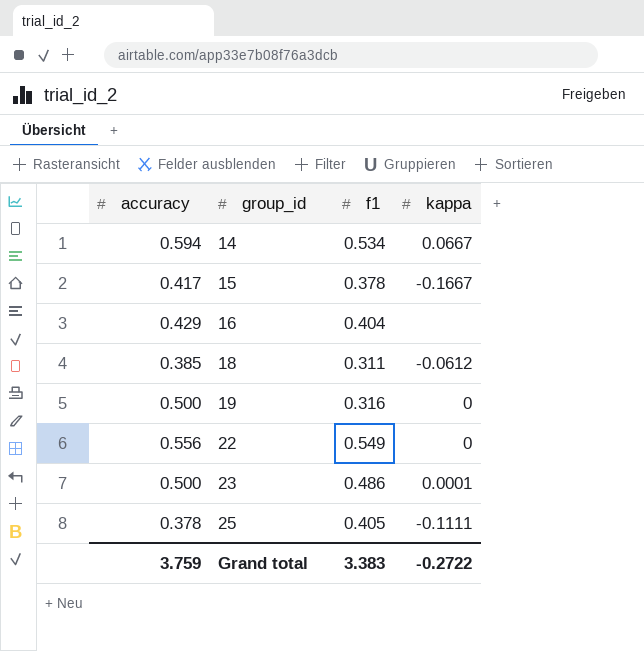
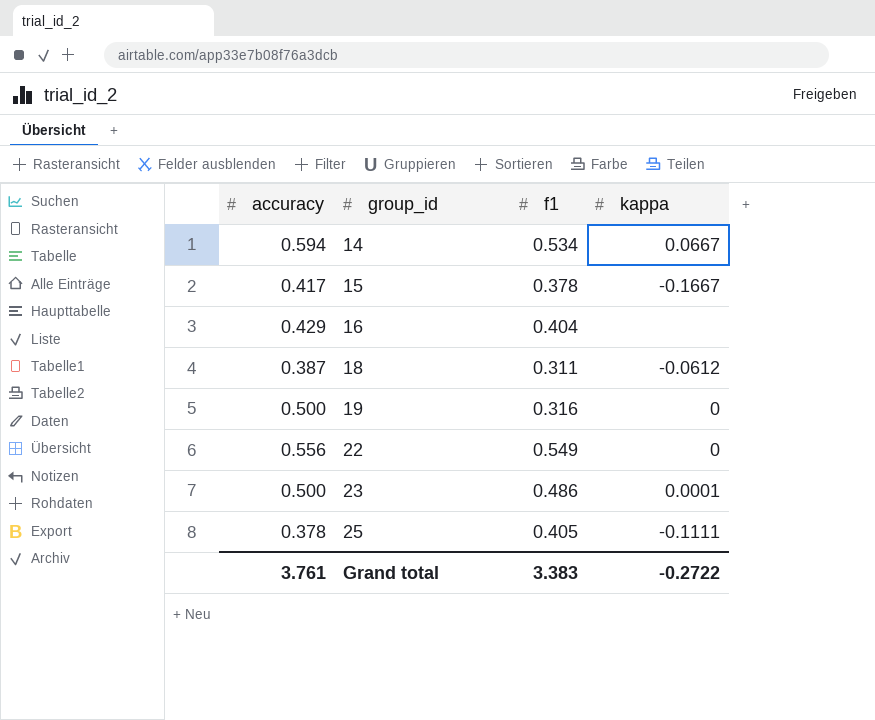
18 | accuracy: 0.385 -> 0.387
Grand total | accuracy: 3.759 -> 3.761

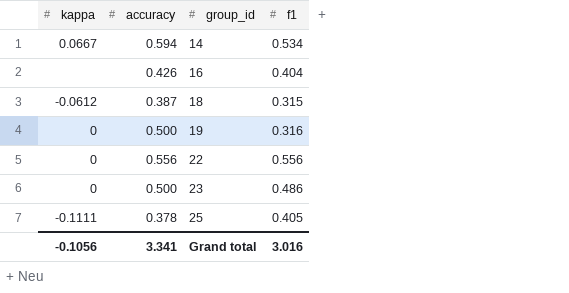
column kappa | position: 4 -> 1
row 15: 0.417 | 0.378 | -0.1667 -> none
16 | accuracy: 0.429 -> 0.426
18 | f1: 0.311 -> 0.315
22 | f1: 0.549 -> 0.556
23 | kappa: 0.0001 -> 0
Grand total | kappa: -0.2722 -> -0.1056
Grand total | accuracy: 3.761 -> 3.341
Grand total | f1: 3.383 -> 3.016

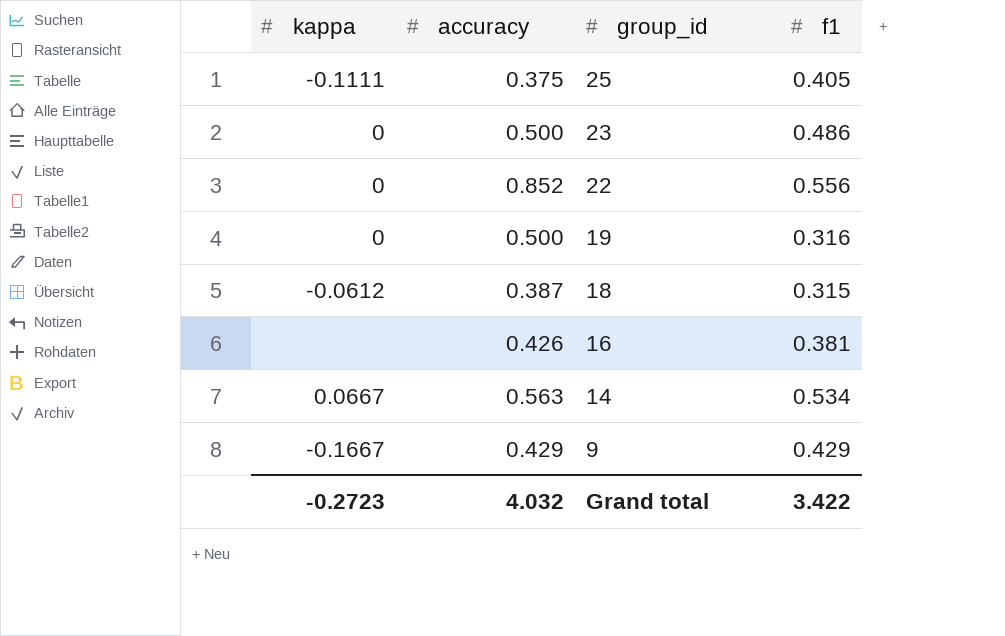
row order: group_id ascending -> group_id descending
25 | accuracy: 0.378 -> 0.375
22 | accuracy: 0.556 -> 0.852
16 | f1: 0.404 -> 0.381
14 | accuracy: 0.594 -> 0.563
row 9: none -> -0.1667 | 0.429 | 0.429
Grand total | kappa: -0.1056 -> -0.2723
Grand total | accuracy: 3.341 -> 4.032
Grand total | f1: 3.016 -> 3.422

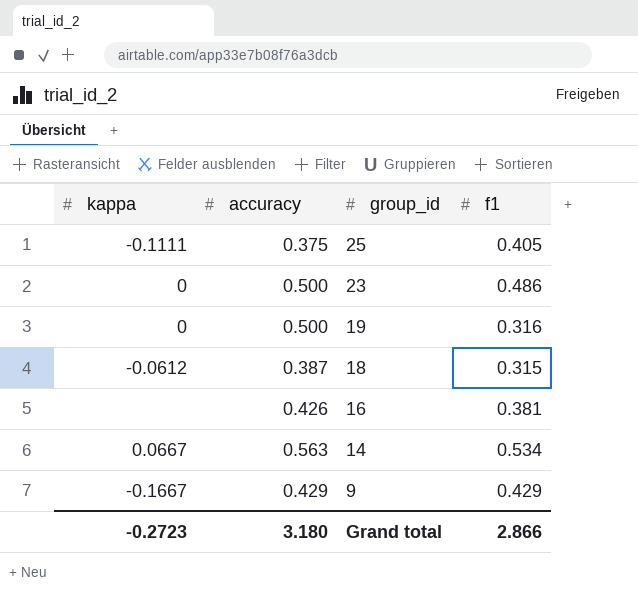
row 22: 0 | 0.852 | 0.556 -> none
Grand total | accuracy: 4.032 -> 3.180
Grand total | f1: 3.422 -> 2.866

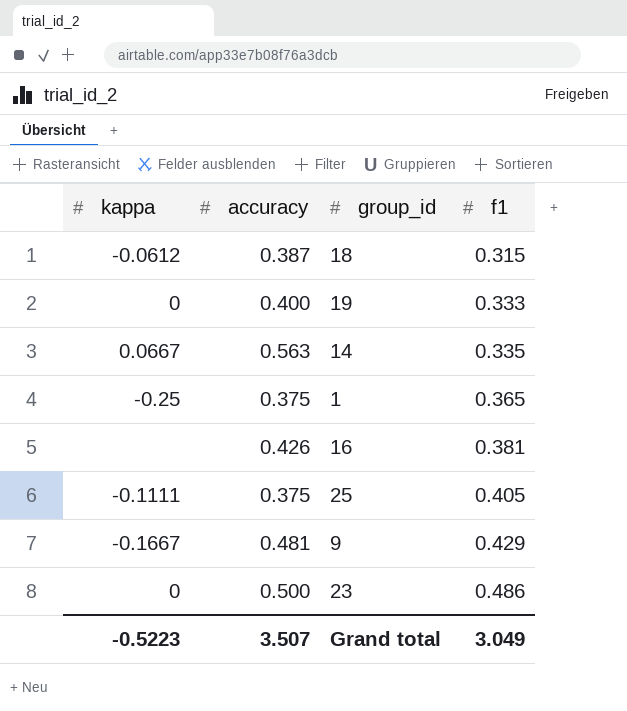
row order: group_id descending -> f1 ascending
19 | accuracy: 0.500 -> 0.400
19 | f1: 0.316 -> 0.333
14 | f1: 0.534 -> 0.335
row 1: none -> -0.25 | 0.375 | 0.365
9 | accuracy: 0.429 -> 0.481
Grand total | kappa: -0.2723 -> -0.5223
Grand total | accuracy: 3.180 -> 3.507
Grand total | f1: 2.866 -> 3.049

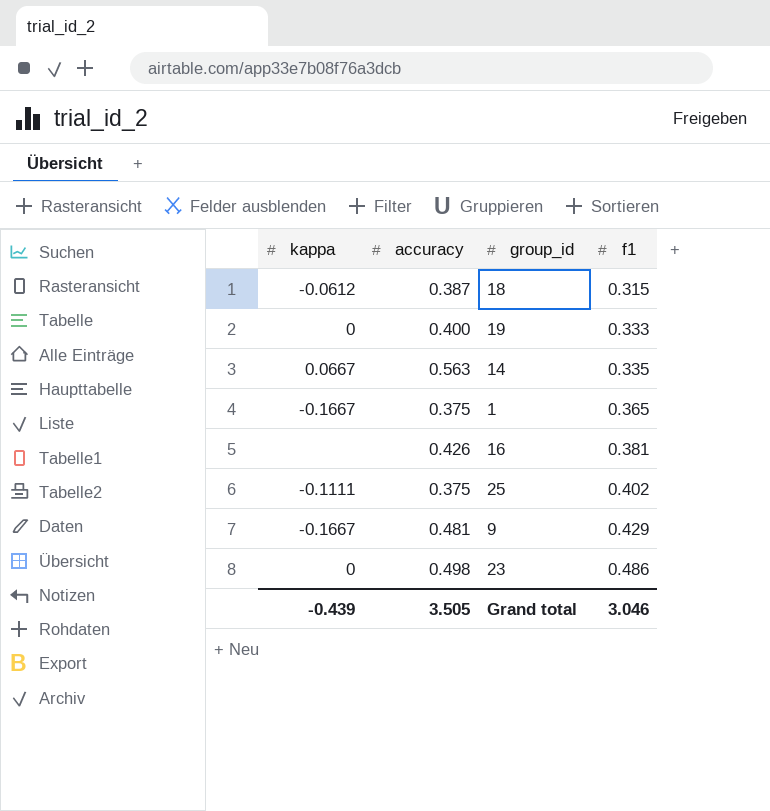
1 | kappa: -0.25 -> -0.1667
25 | f1: 0.405 -> 0.402
23 | accuracy: 0.500 -> 0.498
Grand total | kappa: -0.5223 -> -0.439
Grand total | accuracy: 3.507 -> 3.505
Grand total | f1: 3.049 -> 3.046

